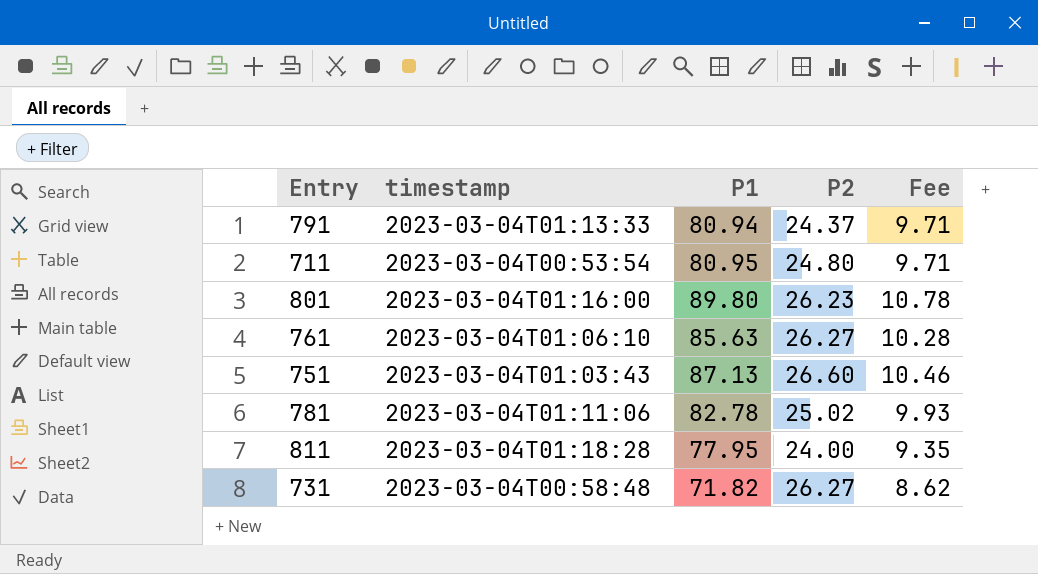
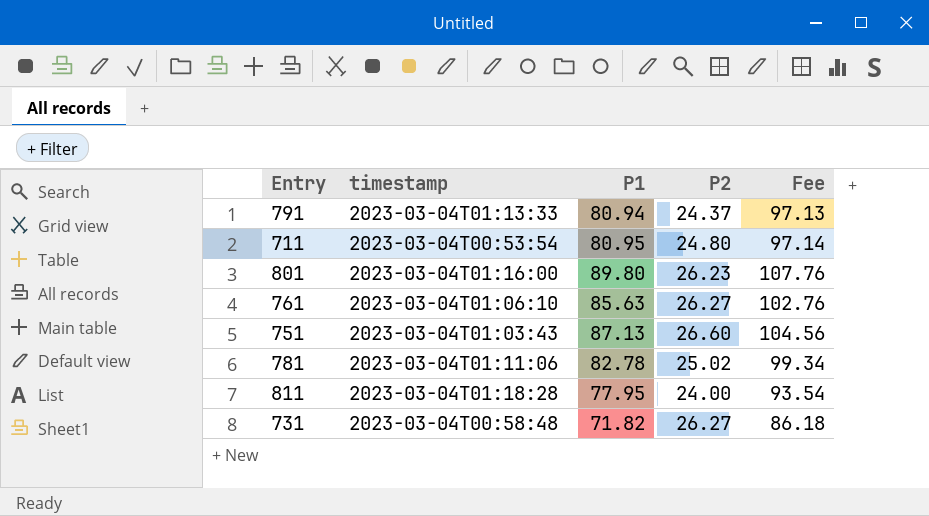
column Fee | formula: [P1] * 0.12 -> [P1] * 1.2

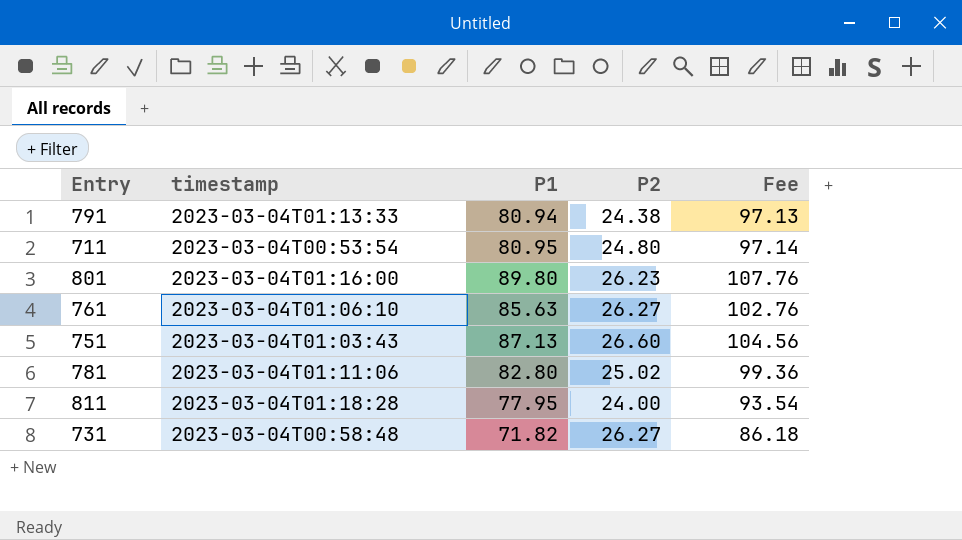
791 | P2: 24.37 -> 24.38
781 | P1: 82.78 -> 82.80
781 | Fee: 99.34 -> 99.36

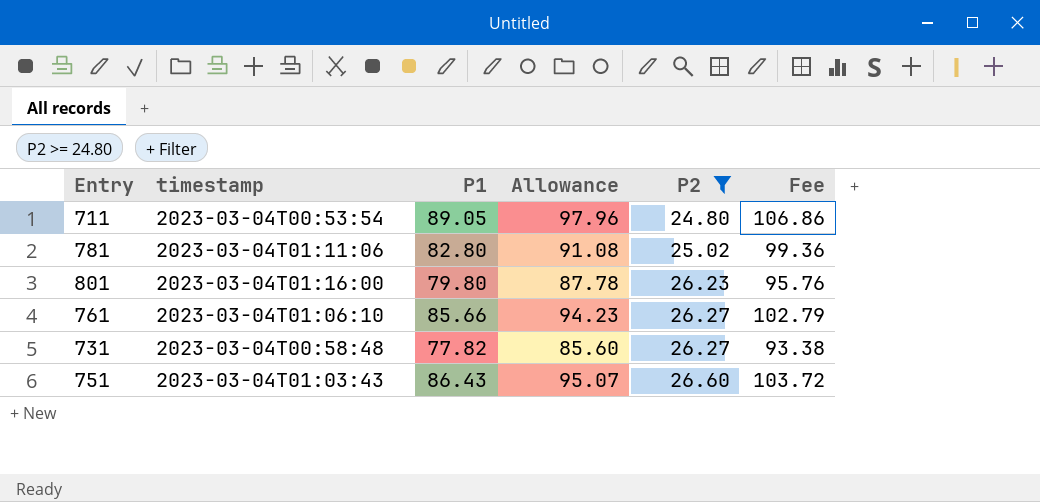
filter: none -> P2 >= 24.80
row order: none -> P2 ascending
column Allowance | formula: none -> [P1] * 1.1
711 | P1: 80.95 -> 89.05
711 | Fee: 97.14 -> 106.86
801 | P1: 89.80 -> 79.80
801 | Fee: 107.76 -> 95.76
761 | P1: 85.63 -> 85.66
761 | Fee: 102.76 -> 102.79
731 | P1: 71.82 -> 77.82
731 | Fee: 86.18 -> 93.38
751 | P1: 87.13 -> 86.43
751 | Fee: 104.56 -> 103.72

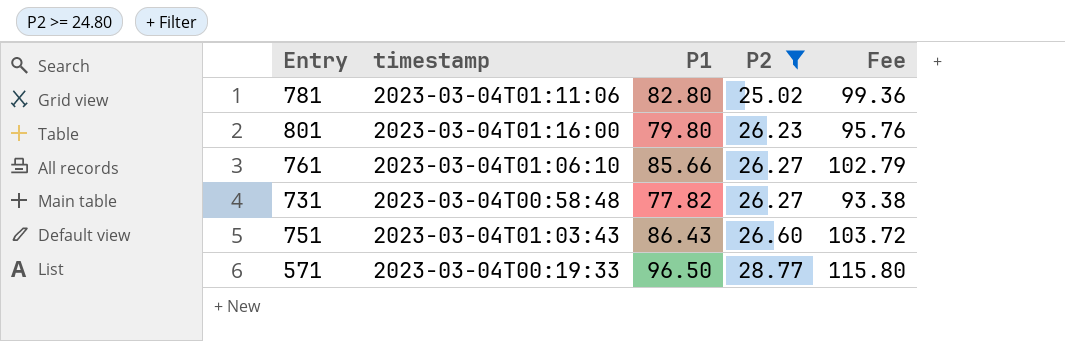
column Allowance | formula: [P1] * 1.1 -> none
row 711: 2023-03-04T00:53:54 | 89.05 | 97.96 | 24.80 | 106.86 -> none
row 571: none -> 2023-03-04T00:19:33 | 96.50 | 28.77 | 115.80

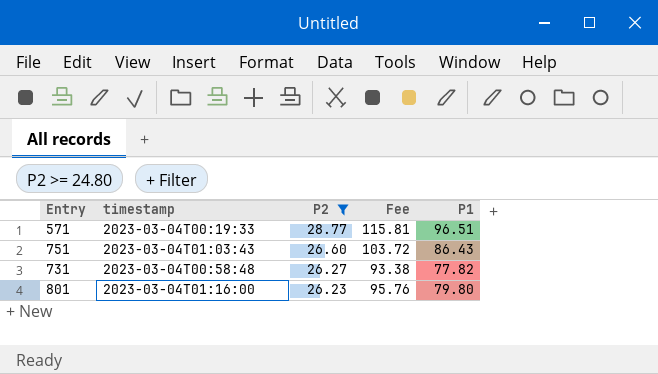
row order: P2 ascending -> P2 descending
column P1 | position: 3 -> 5
row 781: 2023-03-04T01:11:06 | 82.80 | 25.02 | 99.36 -> none
row 761: 2023-03-04T01:06:10 | 85.66 | 26.27 | 102.79 -> none
571 | Fee: 115.80 -> 115.81
571 | P1: 96.50 -> 96.51

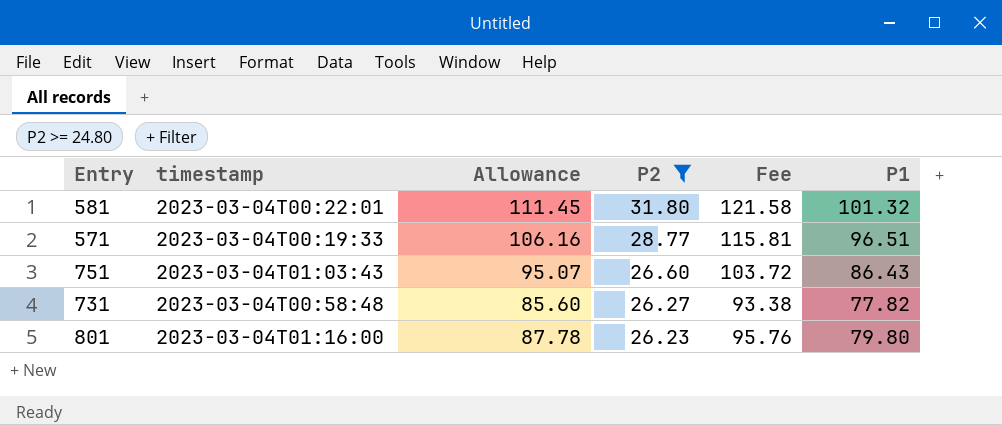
column Allowance | formula: none -> [P1] * 1.1
row 581: none -> 2023-03-04T00:22:01 | 111.45 | 31.80 | 121.58 | 101.32

